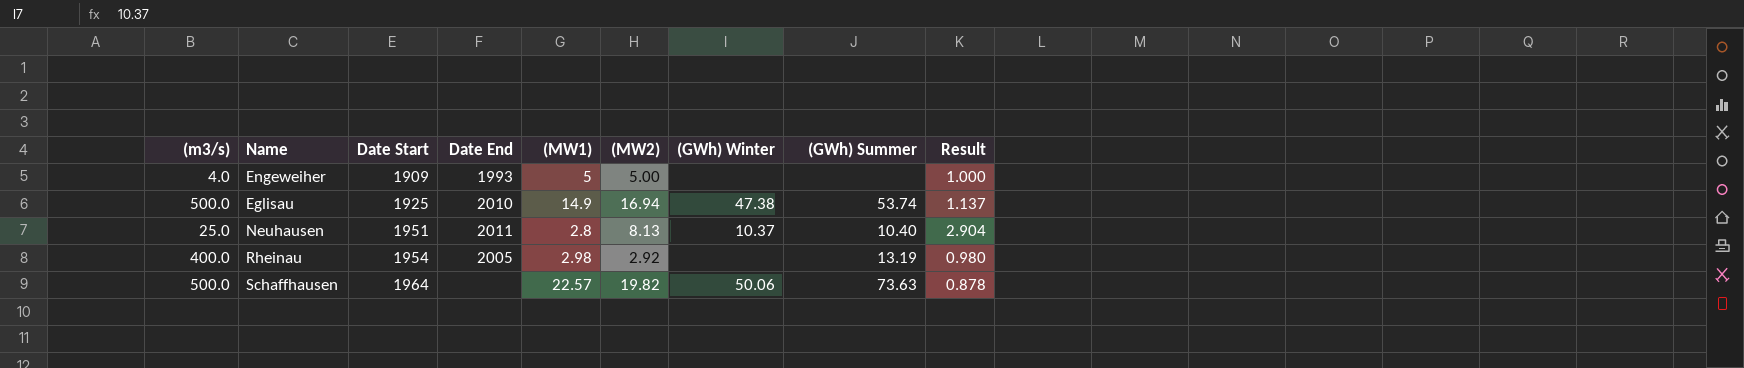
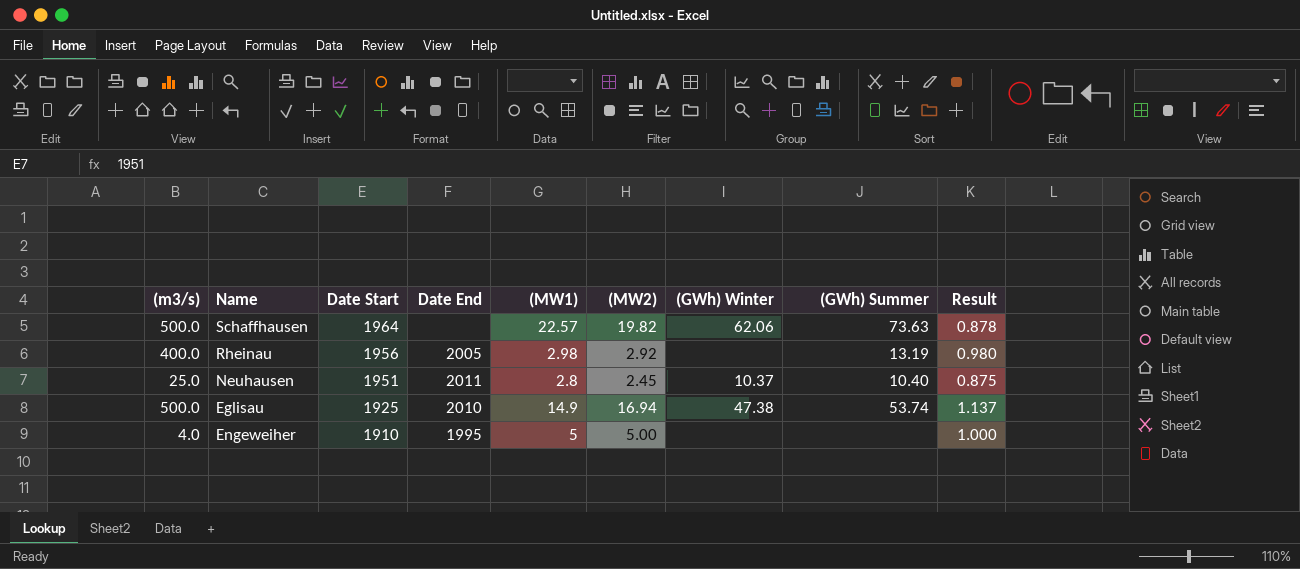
row order: Date Start ascending -> Date Start descending
Schaffhausen | (GWh) Winter: 50.06 -> 62.06
Rheinau | Date Start: 1954 -> 1956
Neuhausen | (MW2): 8.13 -> 2.45
Neuhausen | Result: 2.904 -> 0.875
Engeweiher | Date Start: 1909 -> 1910
Engeweiher | Date End: 1993 -> 1995

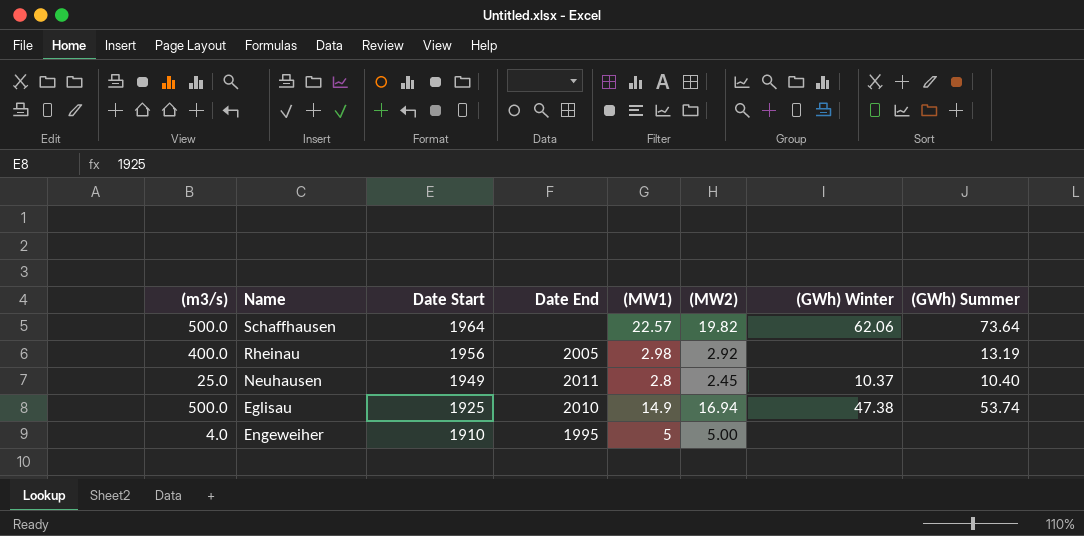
column Result | formula: [(MW2)] / [(MW1)] -> none
Schaffhausen | (GWh) Summer: 73.63 -> 73.64
Neuhausen | Date Start: 1951 -> 1949

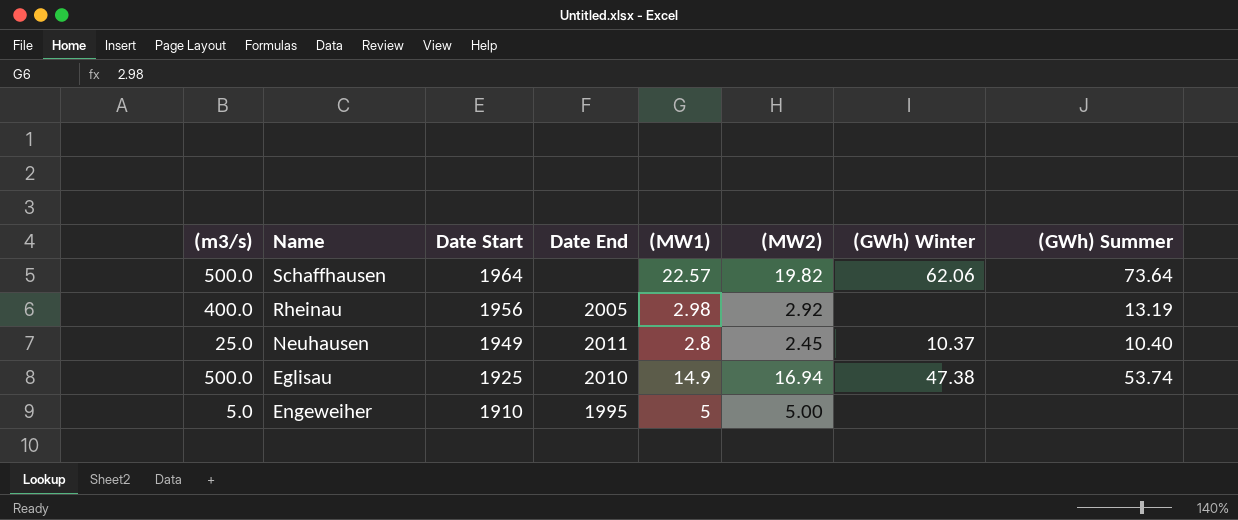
Engeweiher | (m3/s): 4.0 -> 5.0

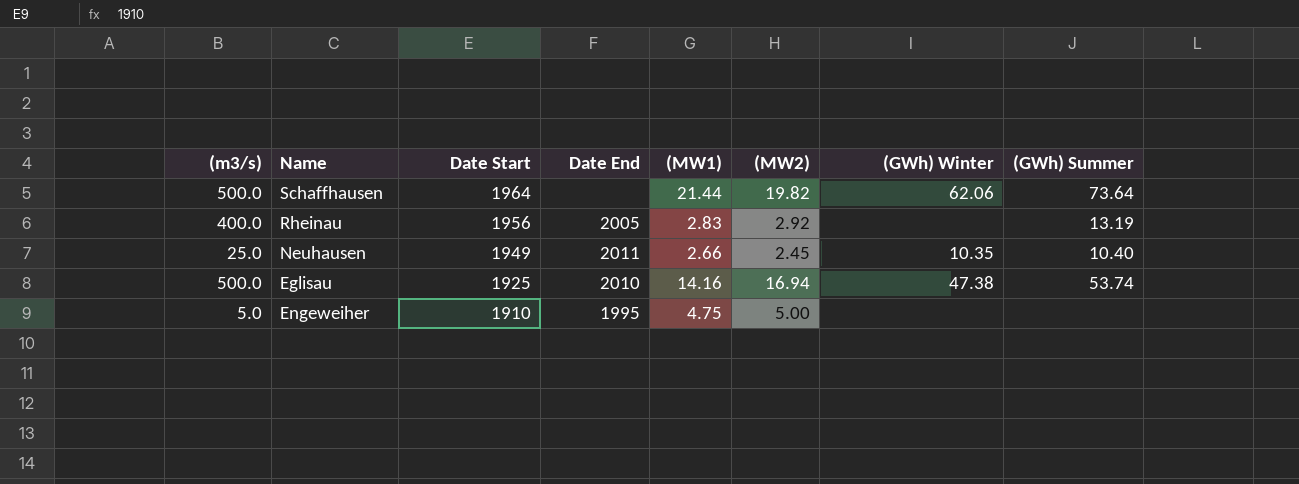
Schaffhausen | (MW1): 22.57 -> 21.44
Rheinau | (MW1): 2.98 -> 2.83
Neuhausen | (MW1): 2.8 -> 2.66
Neuhausen | (GWh) Winter: 10.37 -> 10.35
Eglisau | (MW1): 14.9 -> 14.16
Engeweiher | (MW1): 5 -> 4.75

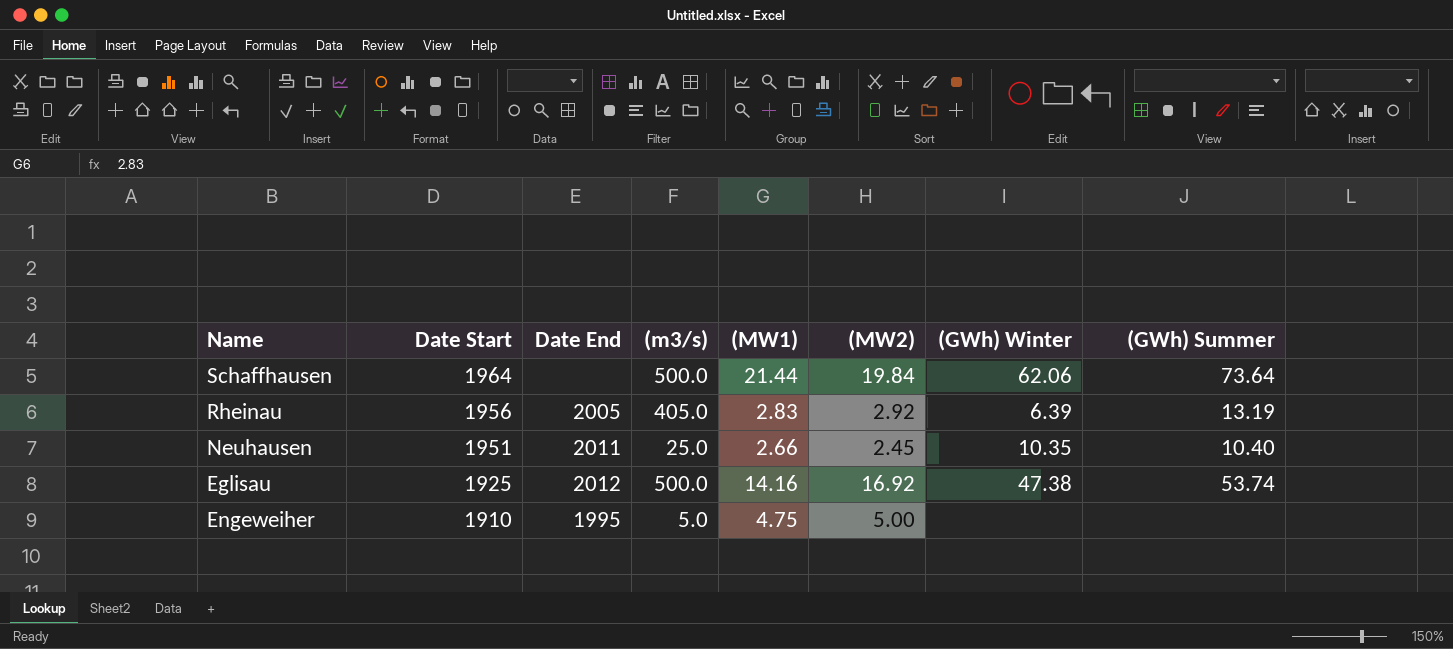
column (m3/s) | position: 1 -> 4
Schaffhausen | (MW2): 19.82 -> 19.84
Rheinau | (m3/s): 400.0 -> 405.0
Rheinau | (GWh) Winter: none -> 6.39
Neuhausen | Date Start: 1949 -> 1951
Eglisau | Date End: 2010 -> 2012
Eglisau | (MW2): 16.94 -> 16.92

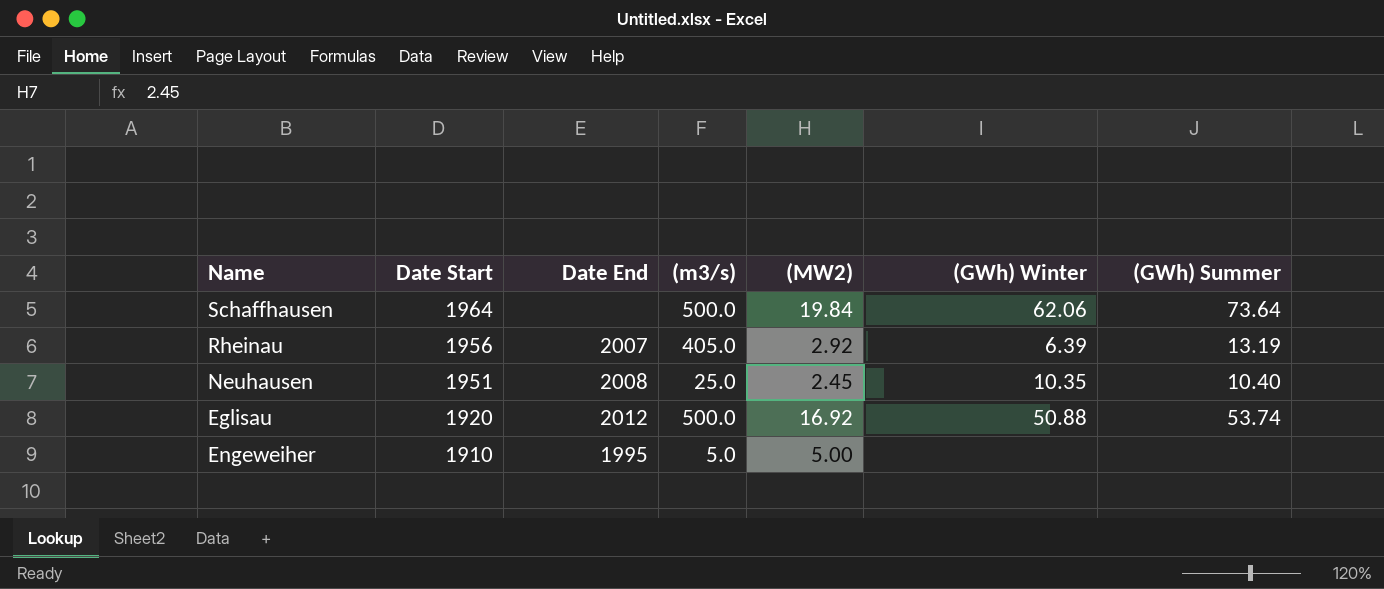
column (MW1) | position: 5 -> none
Rheinau | Date End: 2005 -> 2007
Neuhausen | Date End: 2011 -> 2008
Eglisau | Date Start: 1925 -> 1920
Eglisau | (GWh) Winter: 47.38 -> 50.88

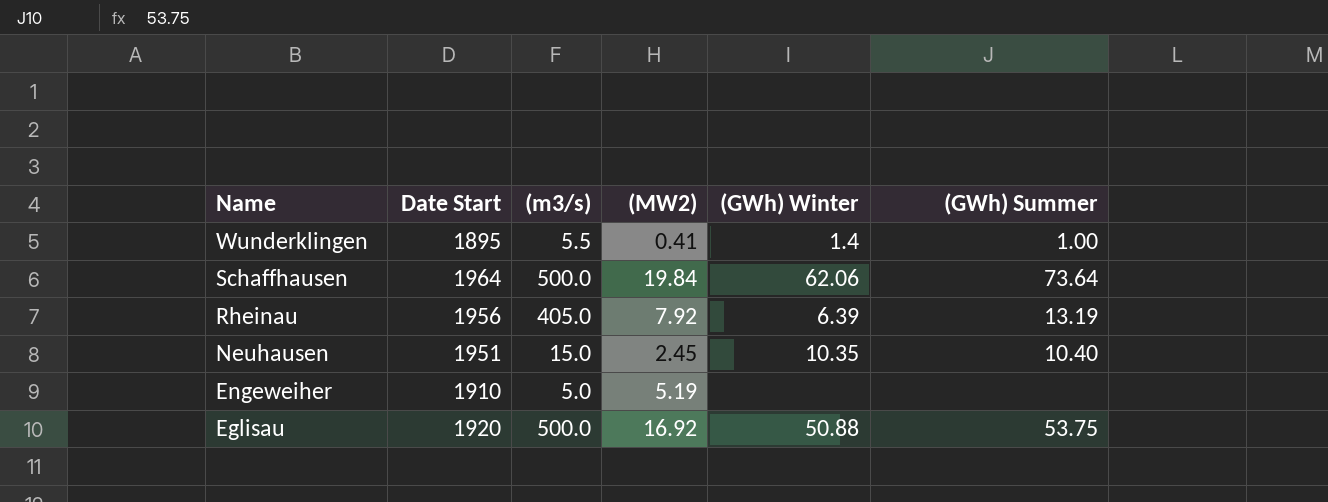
row order: Date Start descending -> Name descending
column Date End | position: 3 -> none
row Wunderklingen: none -> 1895 | 5.5 | 0.41 | 1.4 | 1.00
Rheinau | (MW2): 2.92 -> 7.92
Neuhausen | (m3/s): 25.0 -> 15.0
Engeweiher | (MW2): 5.00 -> 5.19
Eglisau | (GWh) Summer: 53.74 -> 53.75

